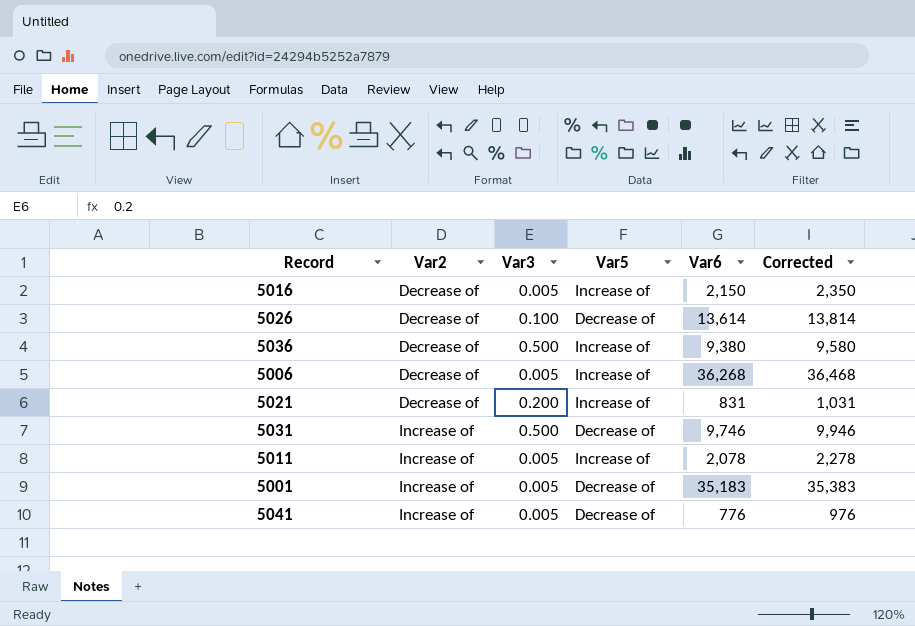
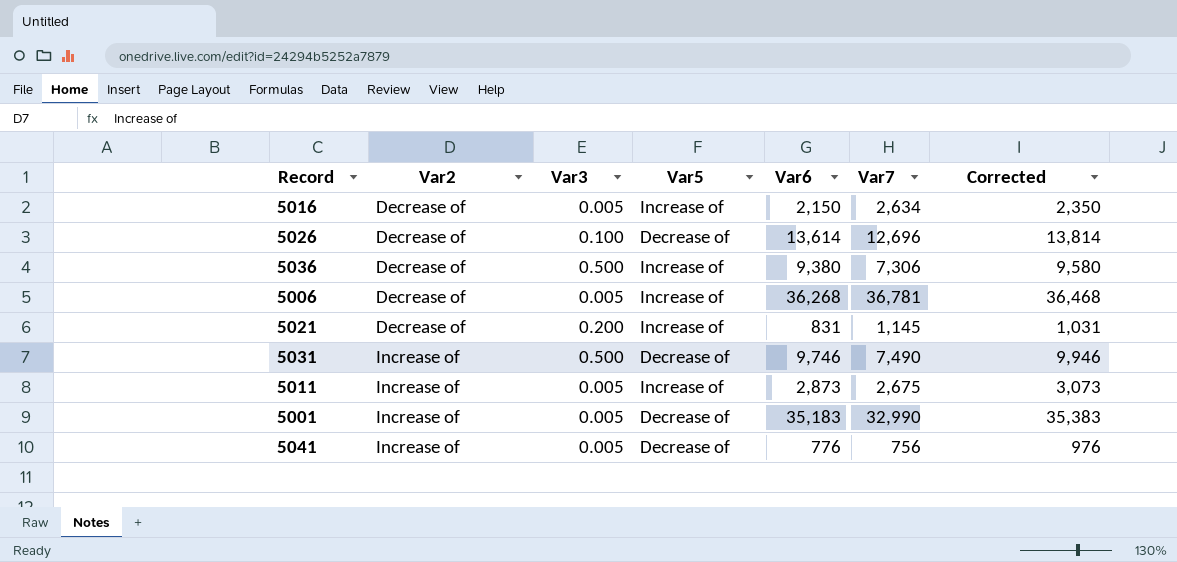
column Var7 | position: none -> 6
5011 | Var6: 2,078 -> 2,873
5011 | Corrected: 2,278 -> 3,073

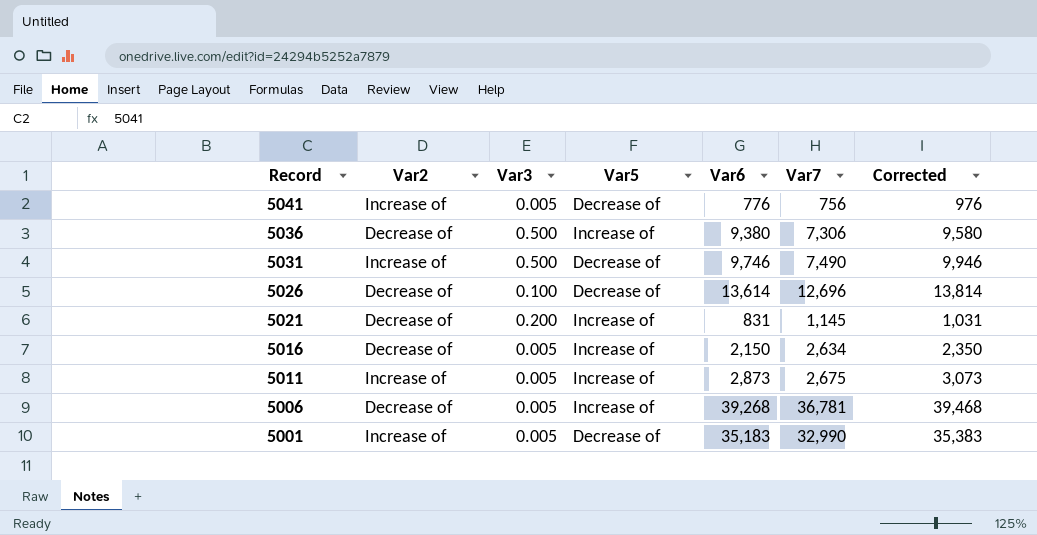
row order: Var2 ascending -> Record descending
5006 | Var6: 36,268 -> 39,268
5006 | Corrected: 36,468 -> 39,468

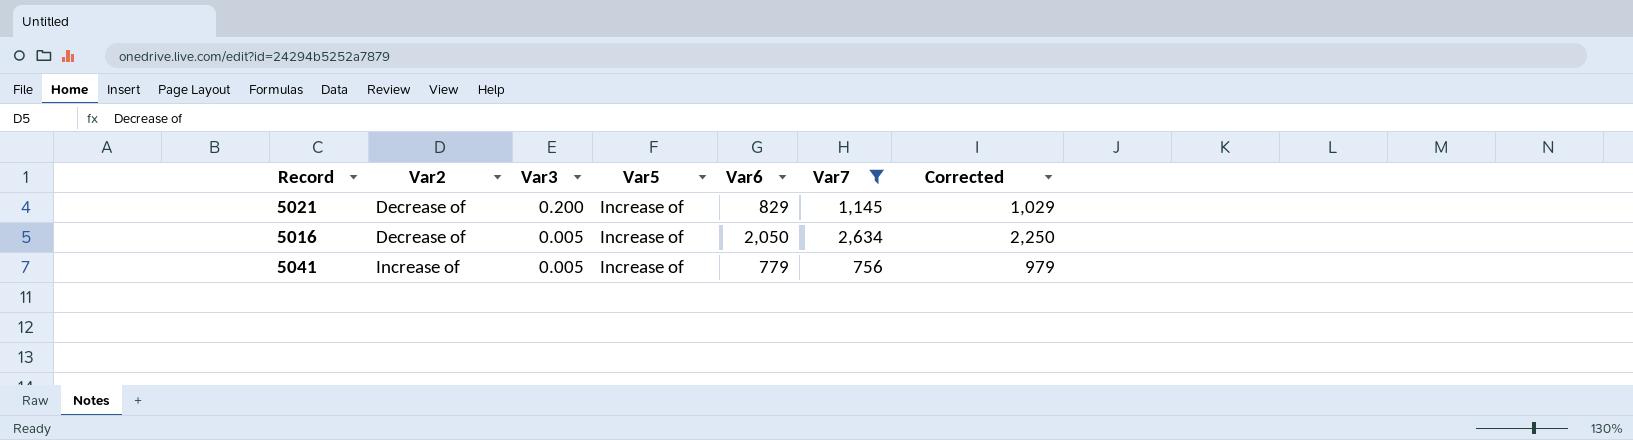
filter: none -> Var7 <= 2,634
row order: Record descending -> Var2 ascending
5021 | Var6: 831 -> 829
5021 | Corrected: 1,031 -> 1,029
5016 | Var6: 2,150 -> 2,050
5016 | Corrected: 2,350 -> 2,250
5041 | Var5: Decrease of -> Increase of
5041 | Var6: 776 -> 779
5041 | Corrected: 976 -> 979

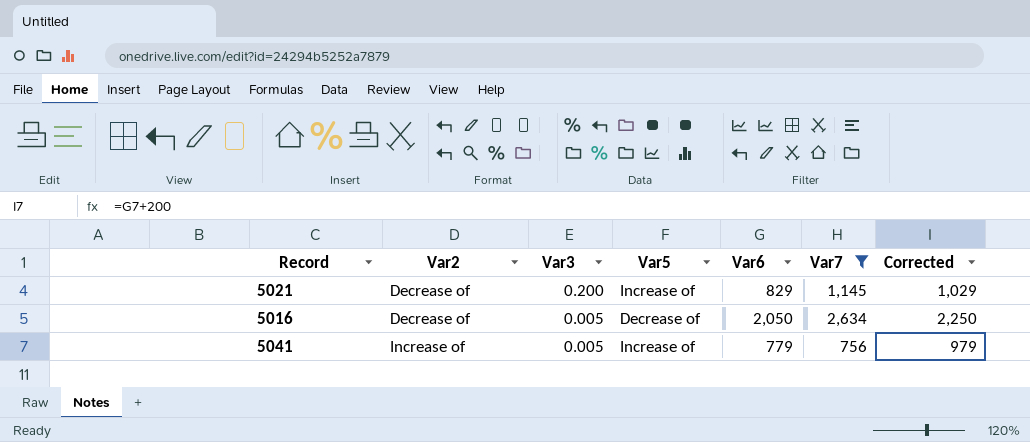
5016 | Var5: Increase of -> Decrease of

